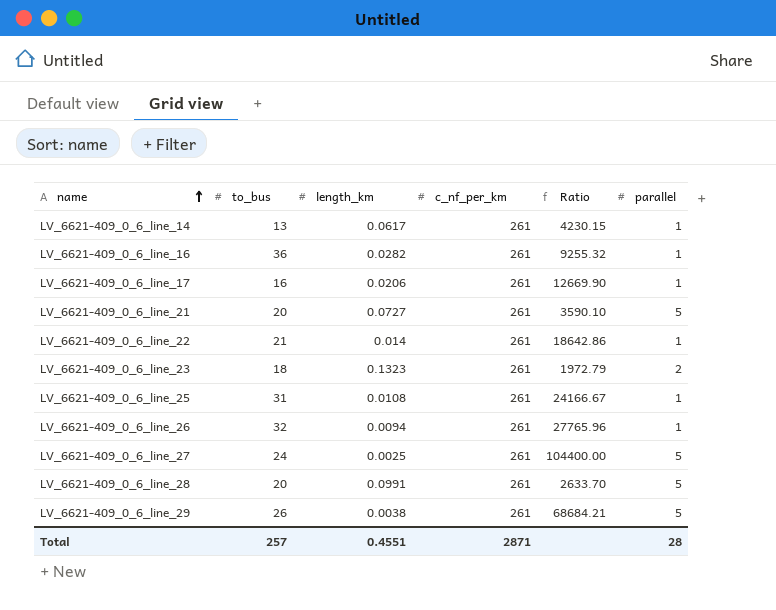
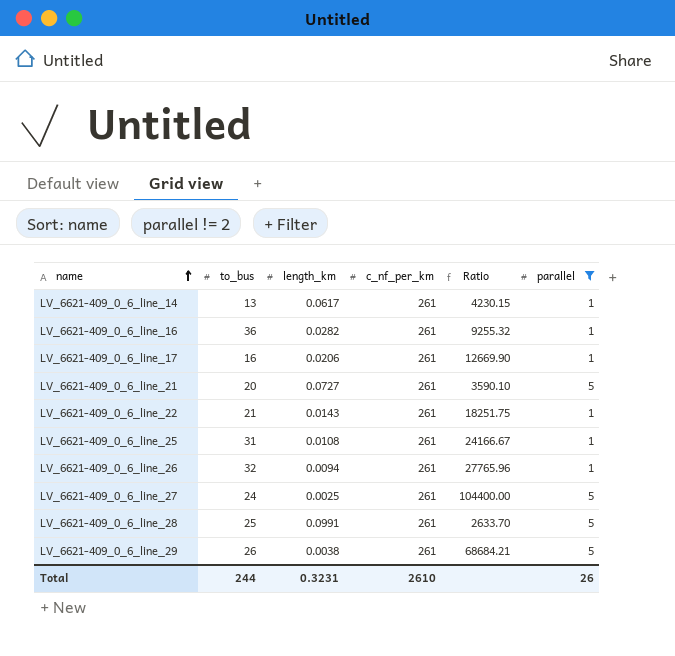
filter: none -> parallel != 2
LV_6621-409_0_6_line_22 | length_km: 0.014 -> 0.0143
LV_6621-409_0_6_line_22 | Ratio: 18642.86 -> 18251.75
LV_6621-409_0_6_line_28 | to_bus: 20 -> 25
Total | to_bus: 257 -> 244
Total | length_km: 0.4551 -> 0.3231
Total | c_nf_per_km: 2871 -> 2610
Total | parallel: 28 -> 26

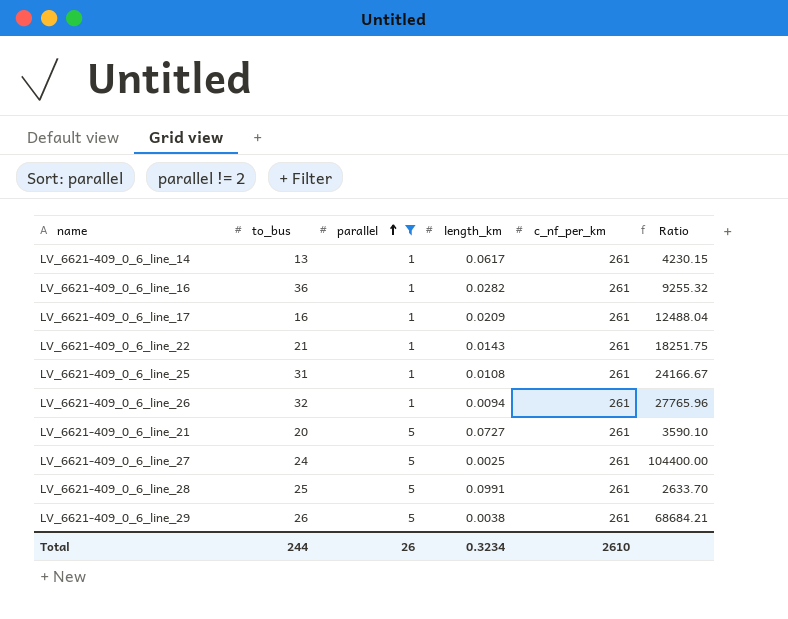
row order: name ascending -> parallel ascending
column parallel | position: 6 -> 3
LV_6621-409_0_6_line_17 | length_km: 0.0206 -> 0.0209
LV_6621-409_0_6_line_17 | Ratio: 12669.90 -> 12488.04
Total | length_km: 0.3231 -> 0.3234

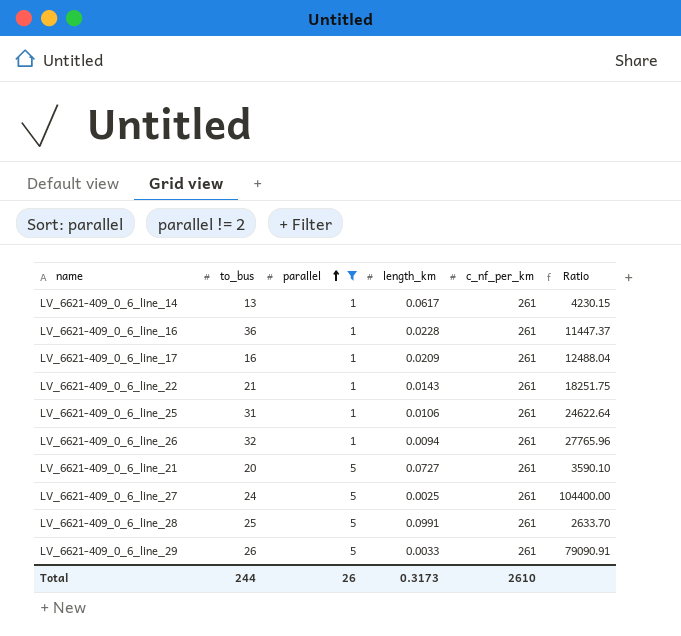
LV_6621-409_0_6_line_16 | length_km: 0.0282 -> 0.0228
LV_6621-409_0_6_line_16 | Ratio: 9255.32 -> 11447.37
LV_6621-409_0_6_line_25 | length_km: 0.0108 -> 0.0106
LV_6621-409_0_6_line_25 | Ratio: 24166.67 -> 24622.64
LV_6621-409_0_6_line_29 | length_km: 0.0038 -> 0.0033
LV_6621-409_0_6_line_29 | Ratio: 68684.21 -> 79090.91
Total | length_km: 0.3234 -> 0.3173

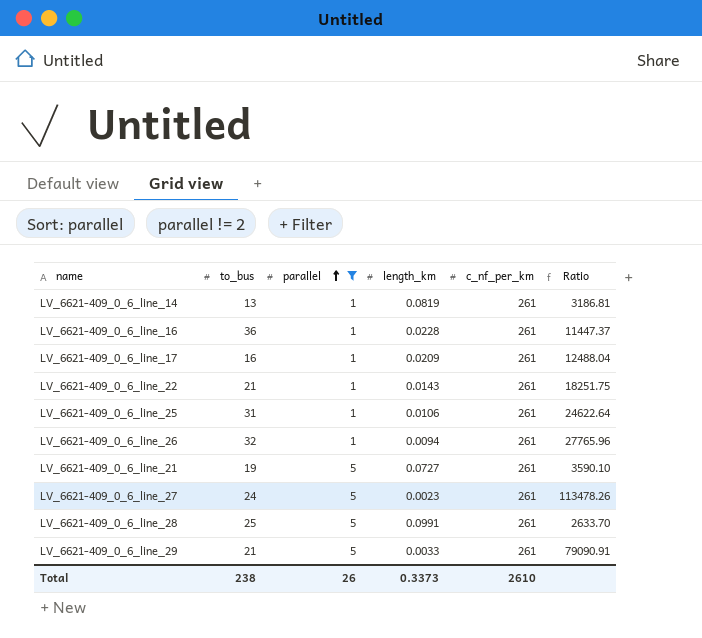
LV_6621-409_0_6_line_14 | length_km: 0.0617 -> 0.0819
LV_6621-409_0_6_line_14 | Ratio: 4230.15 -> 3186.81
LV_6621-409_0_6_line_21 | to_bus: 20 -> 19
LV_6621-409_0_6_line_27 | length_km: 0.0025 -> 0.0023
LV_6621-409_0_6_line_27 | Ratio: 104400.00 -> 113478.26
LV_6621-409_0_6_line_29 | to_bus: 26 -> 21
Total | to_bus: 244 -> 238
Total | length_km: 0.3173 -> 0.3373

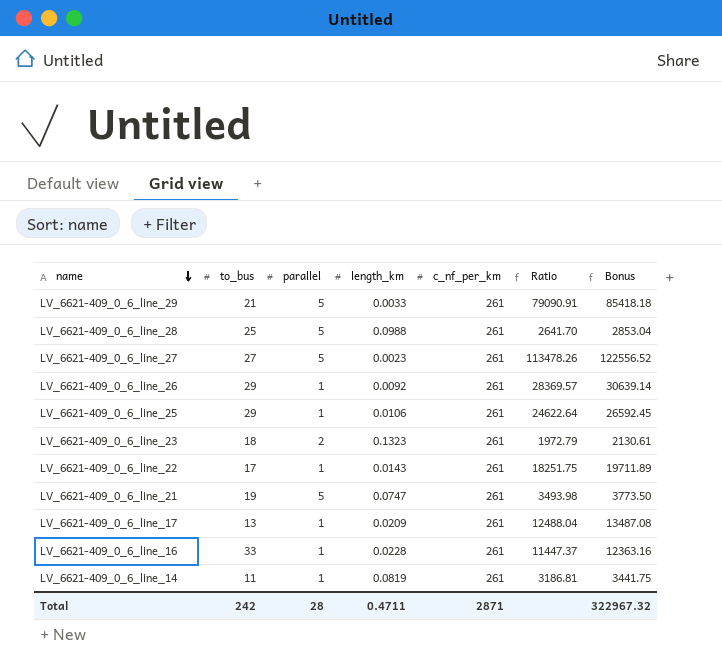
filter: parallel != 2 -> none
row order: parallel ascending -> name descending
column Bonus | formula: none -> [Ratio] * 1.08
LV_6621-409_0_6_line_28 | length_km: 0.0991 -> 0.0988
LV_6621-409_0_6_line_28 | Ratio: 2633.70 -> 2641.70
LV_6621-409_0_6_line_27 | to_bus: 24 -> 27
LV_6621-409_0_6_line_26 | to_bus: 32 -> 29
LV_6621-409_0_6_line_26 | length_km: 0.0094 -> 0.0092
LV_6621-409_0_6_line_26 | Ratio: 27765.96 -> 28369.57
LV_6621-409_0_6_line_25 | to_bus: 31 -> 29
LV_6621-409_0_6_line_22 | to_bus: 21 -> 17
LV_6621-409_0_6_line_21 | length_km: 0.0727 -> 0.0747
LV_6621-409_0_6_line_21 | Ratio: 3590.10 -> 3493.98
LV_6621-409_0_6_line_17 | to_bus: 16 -> 13
LV_6621-409_0_6_line_16 | to_bus: 36 -> 33
LV_6621-409_0_6_line_14 | to_bus: 13 -> 11
Total | to_bus: 238 -> 242
Total | parallel: 26 -> 28
Total | length_km: 0.3373 -> 0.4711
Total | c_nf_per_km: 2610 -> 2871

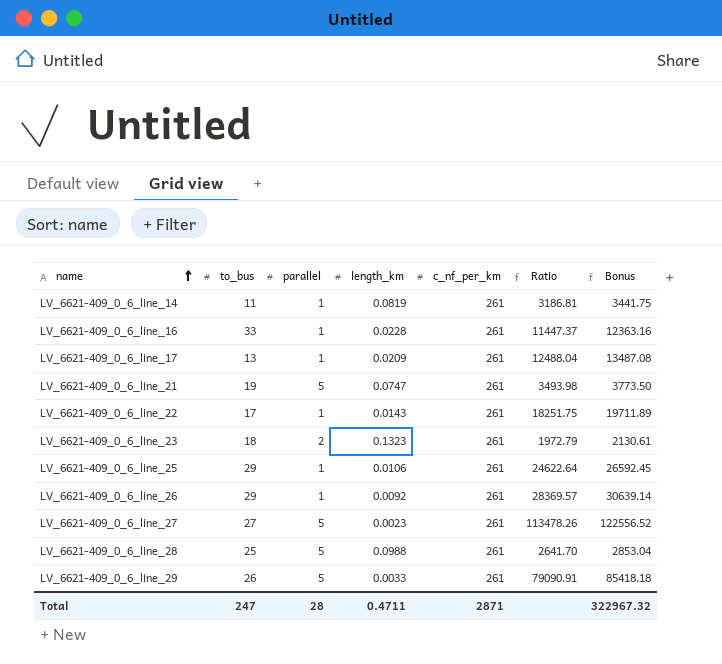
row order: name descending -> name ascending
LV_6621-409_0_6_line_29 | to_bus: 21 -> 26
Total | to_bus: 242 -> 247

